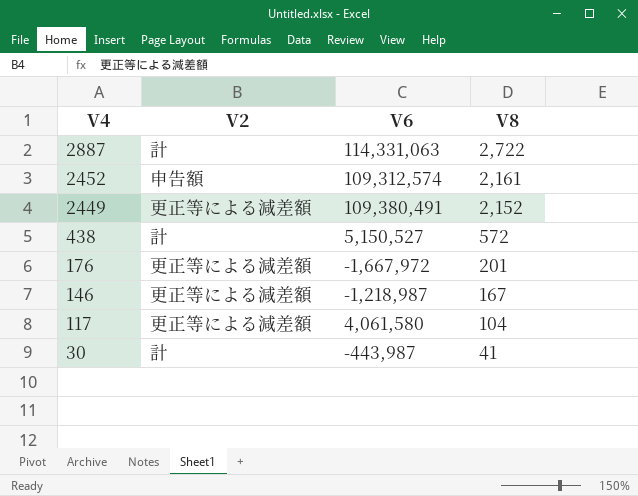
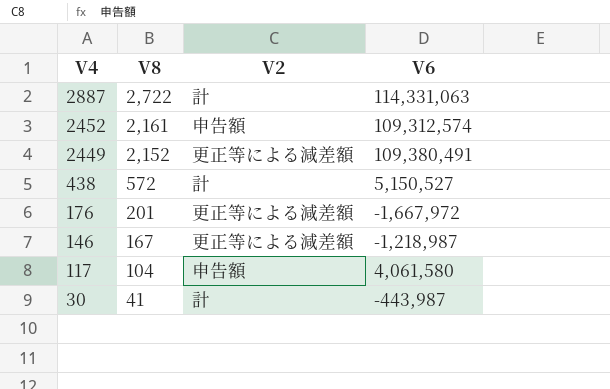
column V8 | position: 4 -> 2
117 | V2: 更正等による減差額 -> 申告額

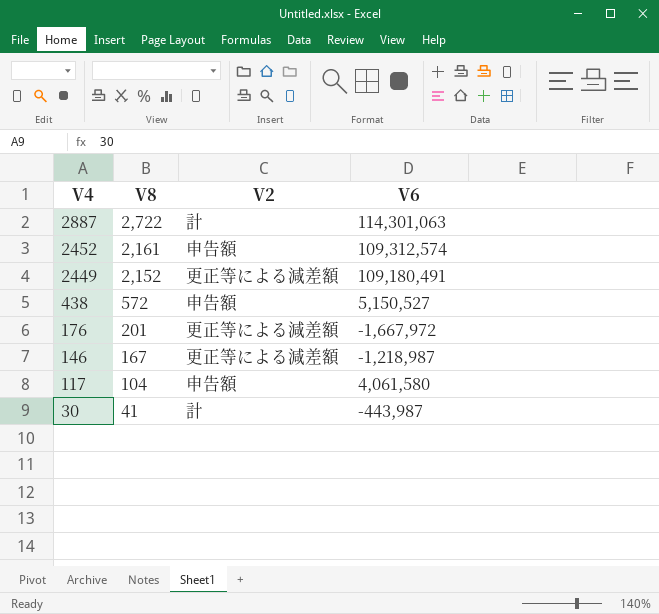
2887 | V6: 114,331,063 -> 114,301,063
2449 | V6: 109,380,491 -> 109,180,491
438 | V2: 計 -> 申告額

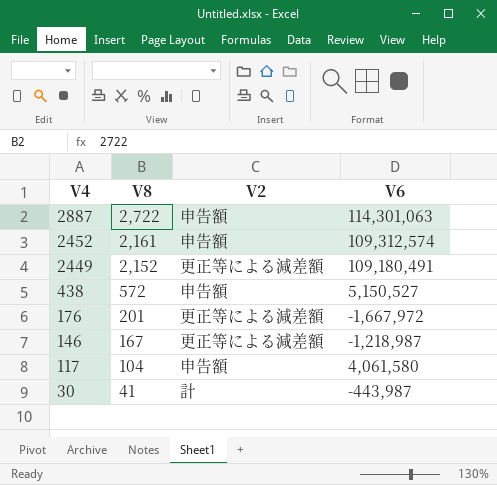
2887 | V2: 計 -> 申告額

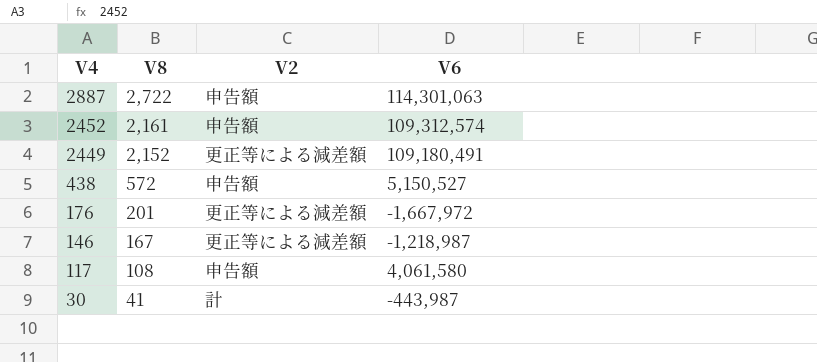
117 | V8: 104 -> 108

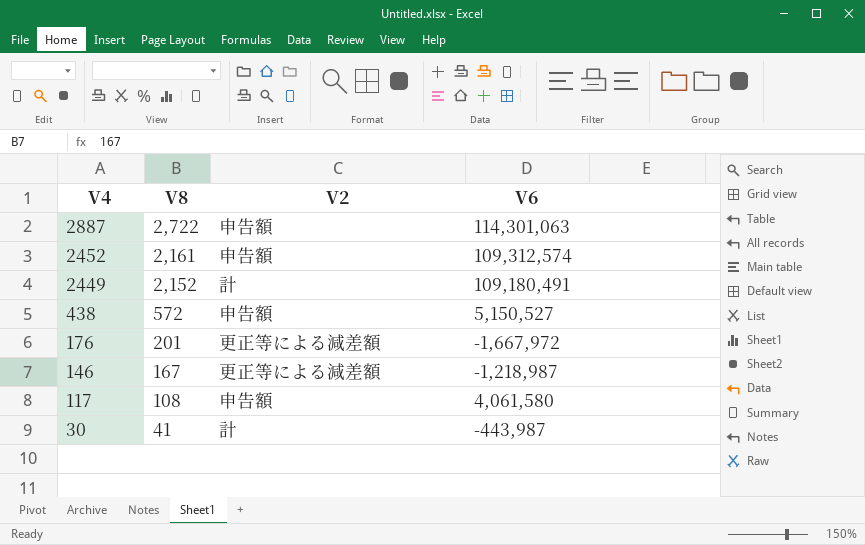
2449 | V2: 更正等による減差額 -> 計

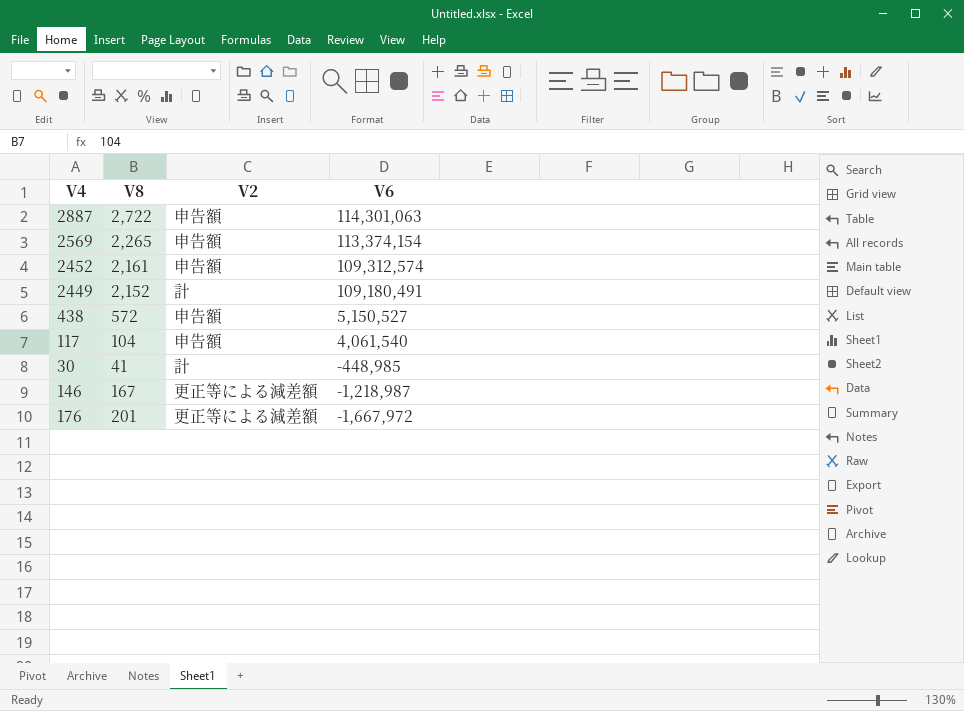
row order: V4 descending -> V6 descending
row 2569: none -> 2,265 | 申告額 | 113,374,154
117 | V8: 108 -> 104
117 | V6: 4,061,580 -> 4,061,540
30 | V6: -443,987 -> -448,985

